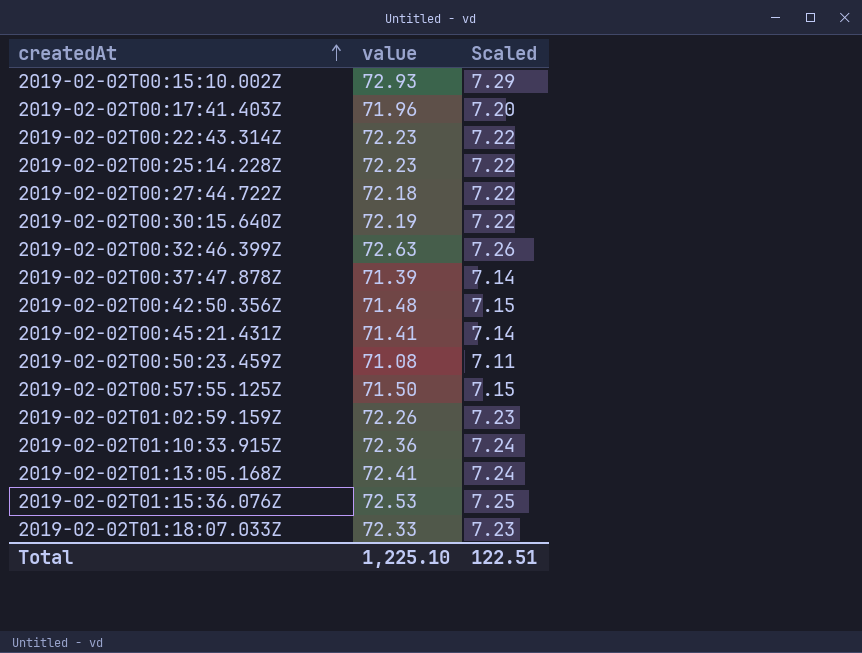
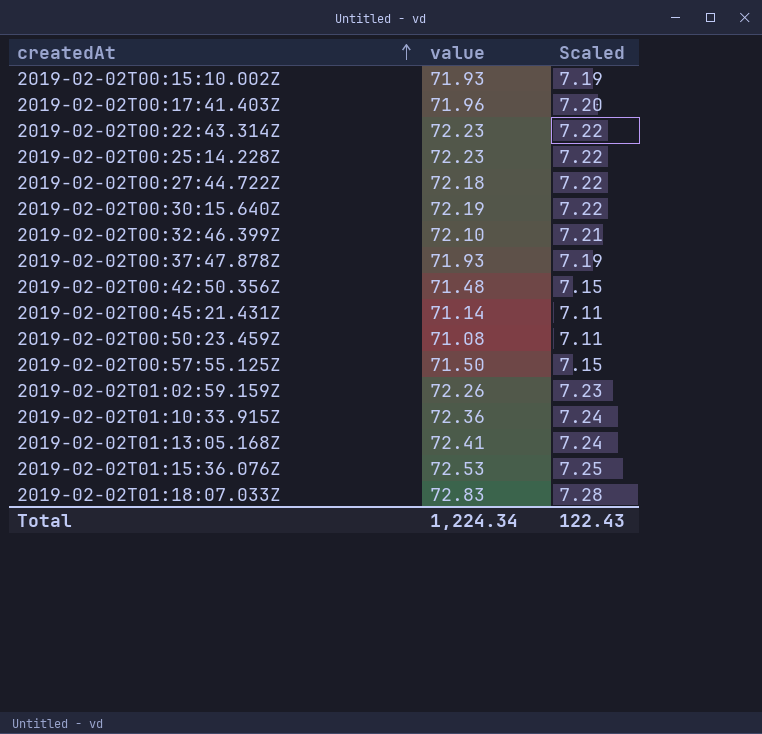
2019-02-02T00:15:10.002Z | value: 72.93 -> 71.93
2019-02-02T00:15:10.002Z | Scaled: 7.29 -> 7.19
2019-02-02T00:32:46.399Z | value: 72.63 -> 72.10
2019-02-02T00:32:46.399Z | Scaled: 7.26 -> 7.21
2019-02-02T00:37:47.878Z | value: 71.39 -> 71.93
2019-02-02T00:37:47.878Z | Scaled: 7.14 -> 7.19
2019-02-02T00:45:21.431Z | value: 71.41 -> 71.14
2019-02-02T00:45:21.431Z | Scaled: 7.14 -> 7.11
2019-02-02T01:18:07.033Z | value: 72.33 -> 72.83
2019-02-02T01:18:07.033Z | Scaled: 7.23 -> 7.28
Total | value: 1,225.10 -> 1,224.34
Total | Scaled: 122.51 -> 122.43

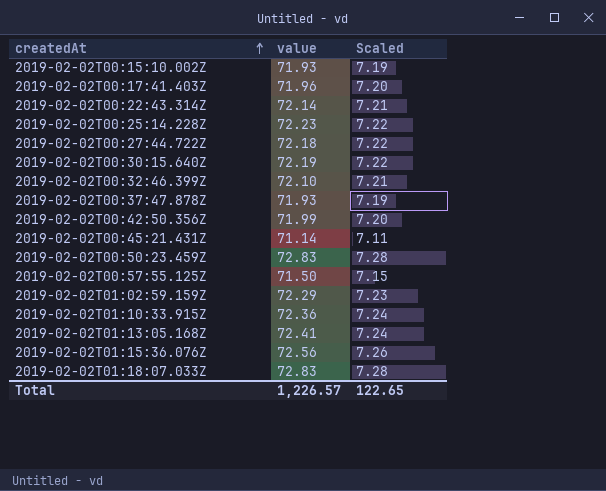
2019-02-02T00:22:43.314Z | value: 72.23 -> 72.14
2019-02-02T00:22:43.314Z | Scaled: 7.22 -> 7.21
2019-02-02T00:42:50.356Z | value: 71.48 -> 71.99
2019-02-02T00:42:50.356Z | Scaled: 7.15 -> 7.20
2019-02-02T00:50:23.459Z | value: 71.08 -> 72.83
2019-02-02T00:50:23.459Z | Scaled: 7.11 -> 7.28
2019-02-02T01:02:59.159Z | value: 72.26 -> 72.29
2019-02-02T01:15:36.076Z | value: 72.53 -> 72.56
2019-02-02T01:15:36.076Z | Scaled: 7.25 -> 7.26
Total | value: 1,224.34 -> 1,226.57
Total | Scaled: 122.43 -> 122.65

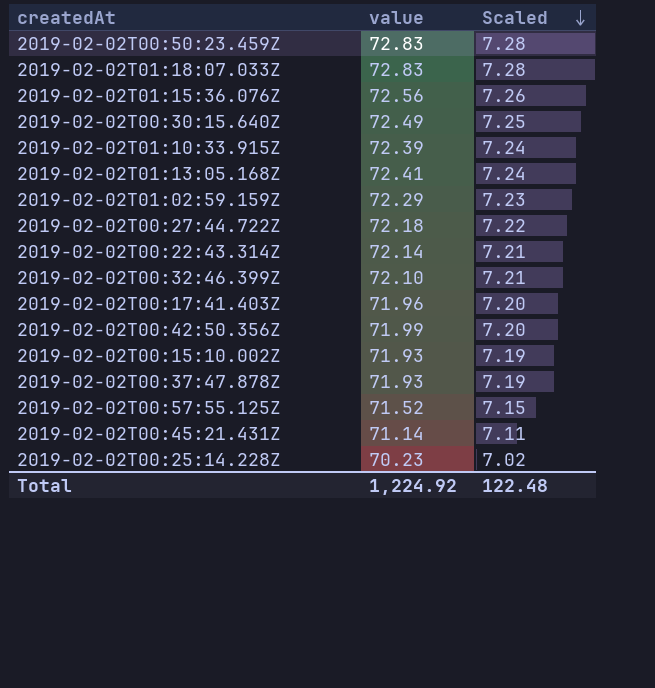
row order: createdAt ascending -> Scaled descending
2019-02-02T00:30:15.640Z | value: 72.19 -> 72.49
2019-02-02T00:30:15.640Z | Scaled: 7.22 -> 7.25
2019-02-02T01:10:33.915Z | value: 72.36 -> 72.39
2019-02-02T00:57:55.125Z | value: 71.50 -> 71.52
2019-02-02T00:25:14.228Z | value: 72.23 -> 70.23
2019-02-02T00:25:14.228Z | Scaled: 7.22 -> 7.02
Total | value: 1,226.57 -> 1,224.92
Total | Scaled: 122.65 -> 122.48

